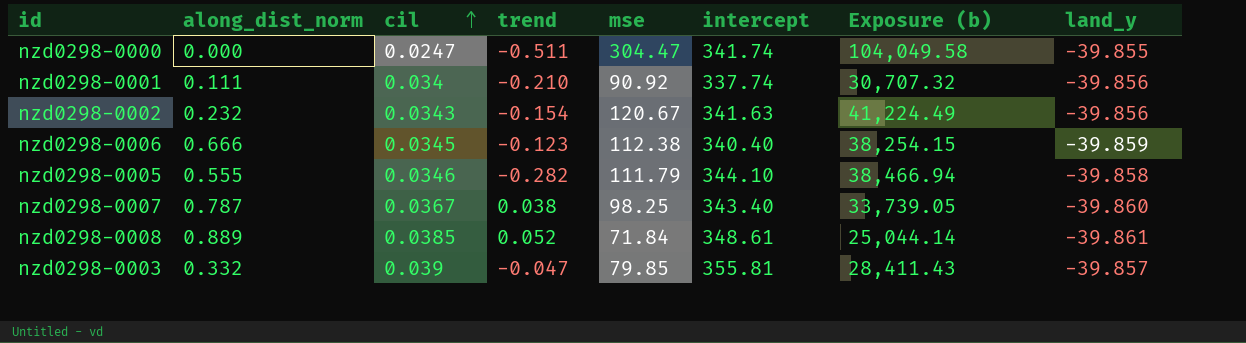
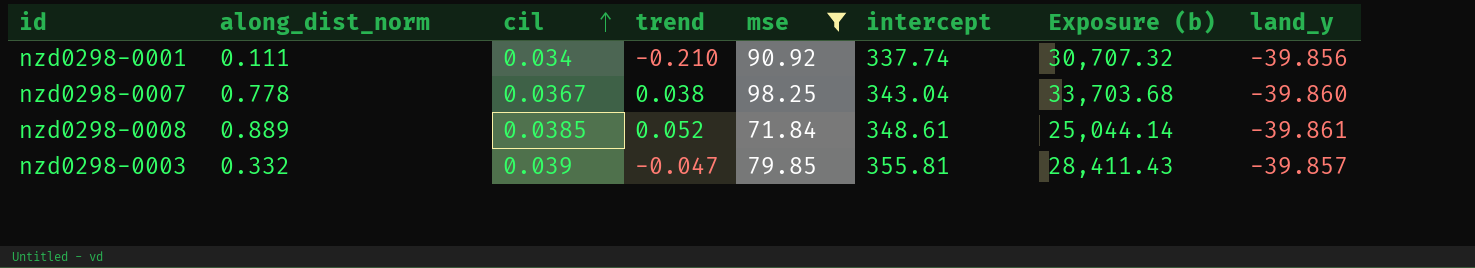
filter: none -> mse <= 98.25
nzd0298-0007 | along_dist_norm: 0.787 -> 0.778
nzd0298-0007 | intercept: 343.40 -> 343.04
nzd0298-0007 | Exposure (b): 33,739.05 -> 33,703.68

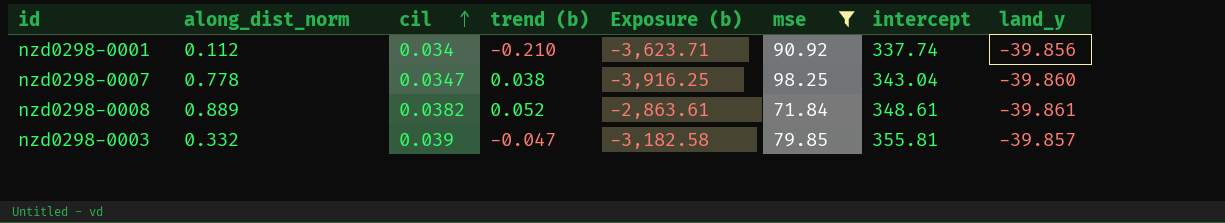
column name: trend -> trend (b)
column Exposure (b) | formula: [mse] * [intercept] -> [mse] * [land_y]
column Exposure (b) | position: 7 -> 5
nzd0298-0001 | along_dist_norm: 0.111 -> 0.112
nzd0298-0007 | cil: 0.0367 -> 0.0347
nzd0298-0008 | cil: 0.0385 -> 0.0382

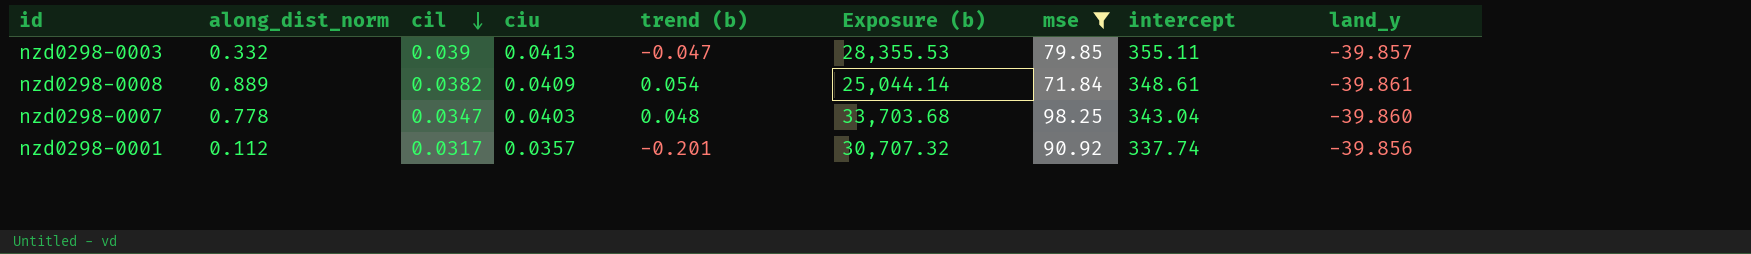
row order: cil ascending -> cil descending
column ciu | position: none -> 4
column Exposure (b) | formula: [mse] * [land_y] -> [mse] * [intercept]
nzd0298-0003 | intercept: 355.81 -> 355.11
nzd0298-0008 | trend (b): 0.052 -> 0.054
nzd0298-0007 | trend (b): 0.038 -> 0.048
nzd0298-0001 | cil: 0.034 -> 0.0317
nzd0298-0001 | trend (b): -0.210 -> -0.201

